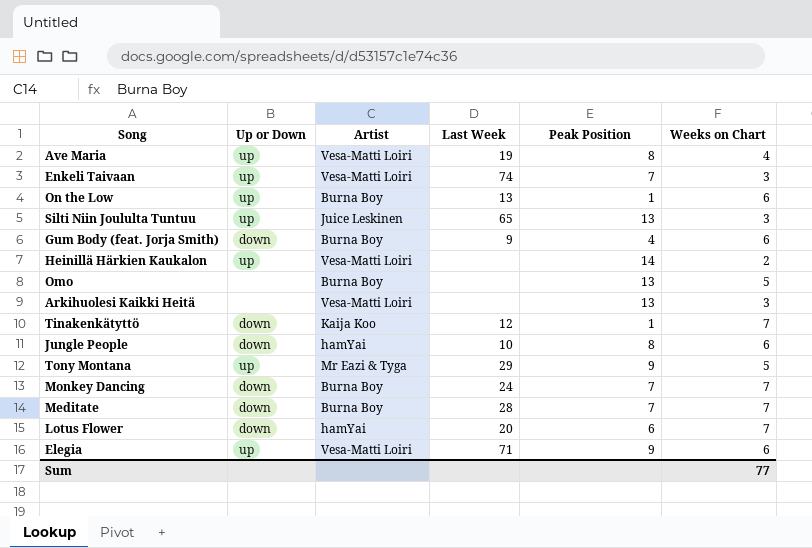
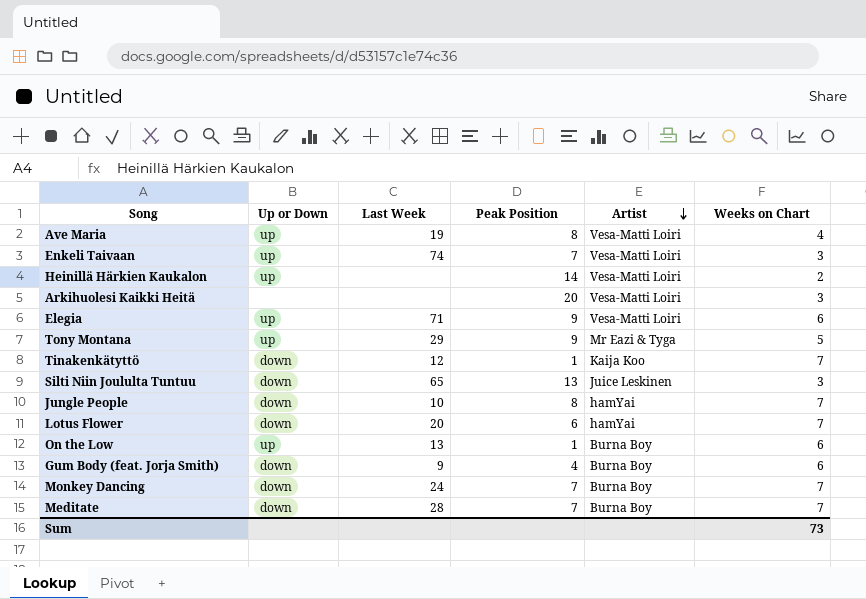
row order: none -> Artist descending
column Artist | position: 3 -> 5
row Omo: none | Burna Boy | none | 13 | 5 -> none
Arkihuolesi Kaikki Heitä | Peak Position: 13 -> 20
Silti Niin Joululta Tuntuu | Up or Down: up -> down
Jungle People | Weeks on Chart: 6 -> 7
Sum | Weeks on Chart: 77 -> 73

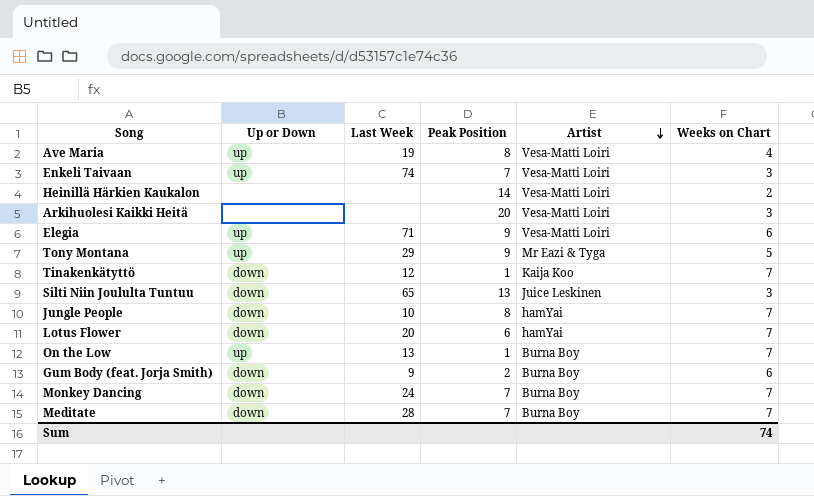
Heinillä Härkien Kaukalon | Up or Down: up -> none
On the Low | Weeks on Chart: 6 -> 7
Gum Body (feat. Jorja Smith) | Peak Position: 4 -> 2
Sum | Weeks on Chart: 73 -> 74

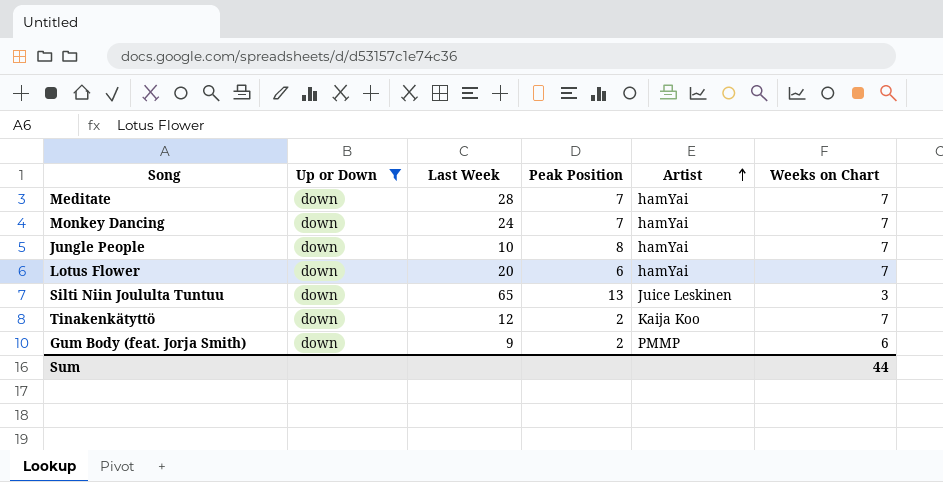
filter: none -> Up or Down = down
row order: Artist descending -> Artist ascending
Meditate | Artist: Burna Boy -> hamYai
Monkey Dancing | Artist: Burna Boy -> hamYai
Tinakenkätyttö | Peak Position: 1 -> 2
Gum Body (feat. Jorja Smith) | Artist: Burna Boy -> PMMP
Sum | Weeks on Chart: 74 -> 44

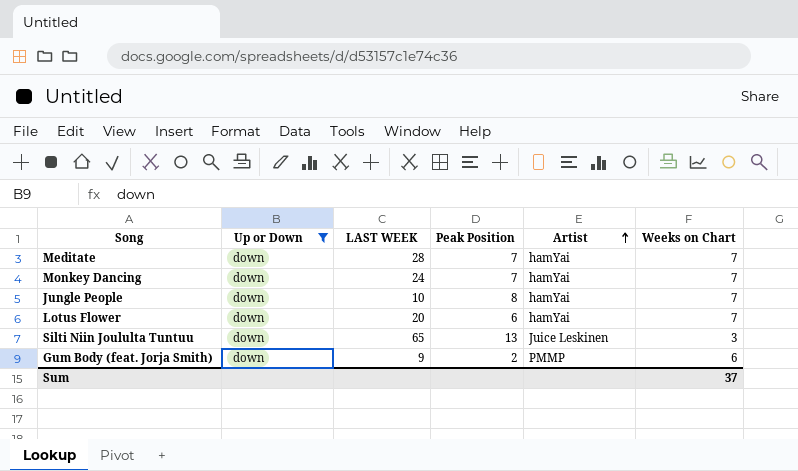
column name: Last Week -> LAST WEEK
row Tinakenkätyttö: down | 12 | 2 | Kaija Koo | 7 -> none
Sum | Weeks on Chart: 44 -> 37

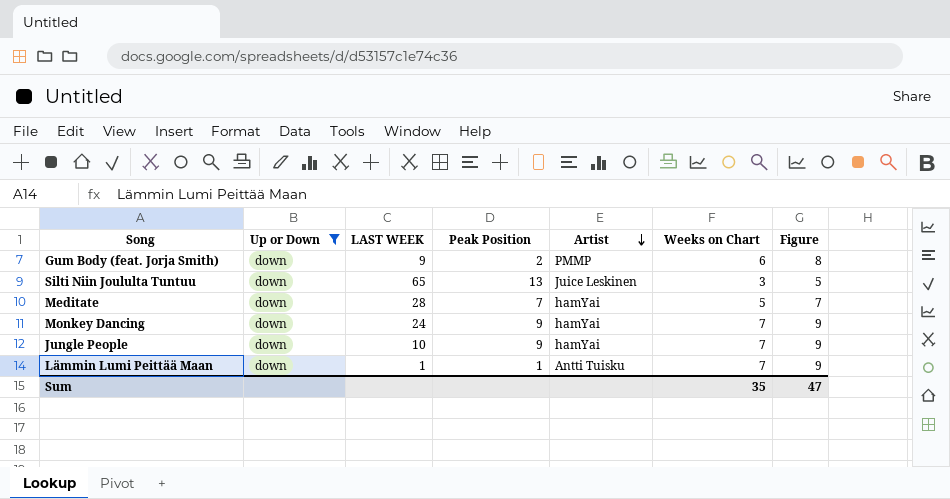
row order: Artist ascending -> Artist descending
column Figure | formula: none -> [Weeks on Chart] + 2
row Lotus Flower: down | 20 | 6 | hamYai | 7 -> none
Meditate | Weeks on Chart: 7 -> 5
Monkey Dancing | Peak Position: 7 -> 9
Jungle People | Peak Position: 8 -> 9
row Lämmin Lumi Peittää Maan: none -> down | 1 | 1 | Antti Tuisku | 7 | 9
Sum | Weeks on Chart: 37 -> 35

